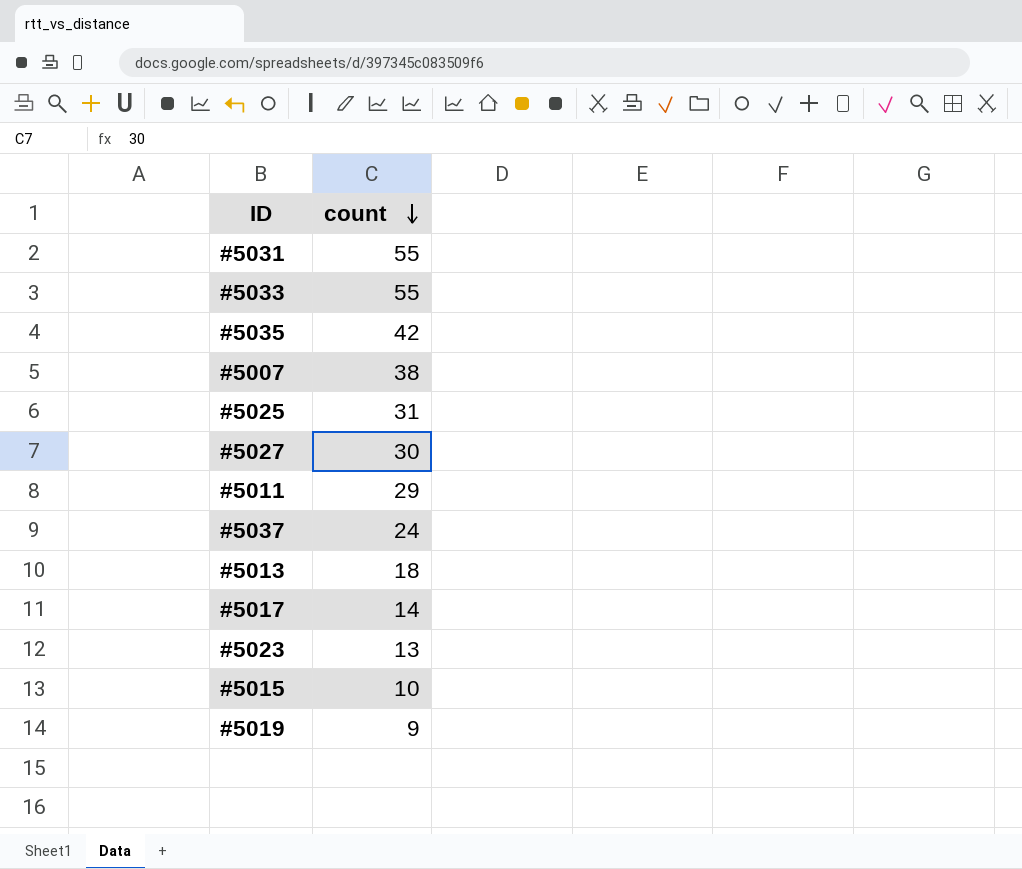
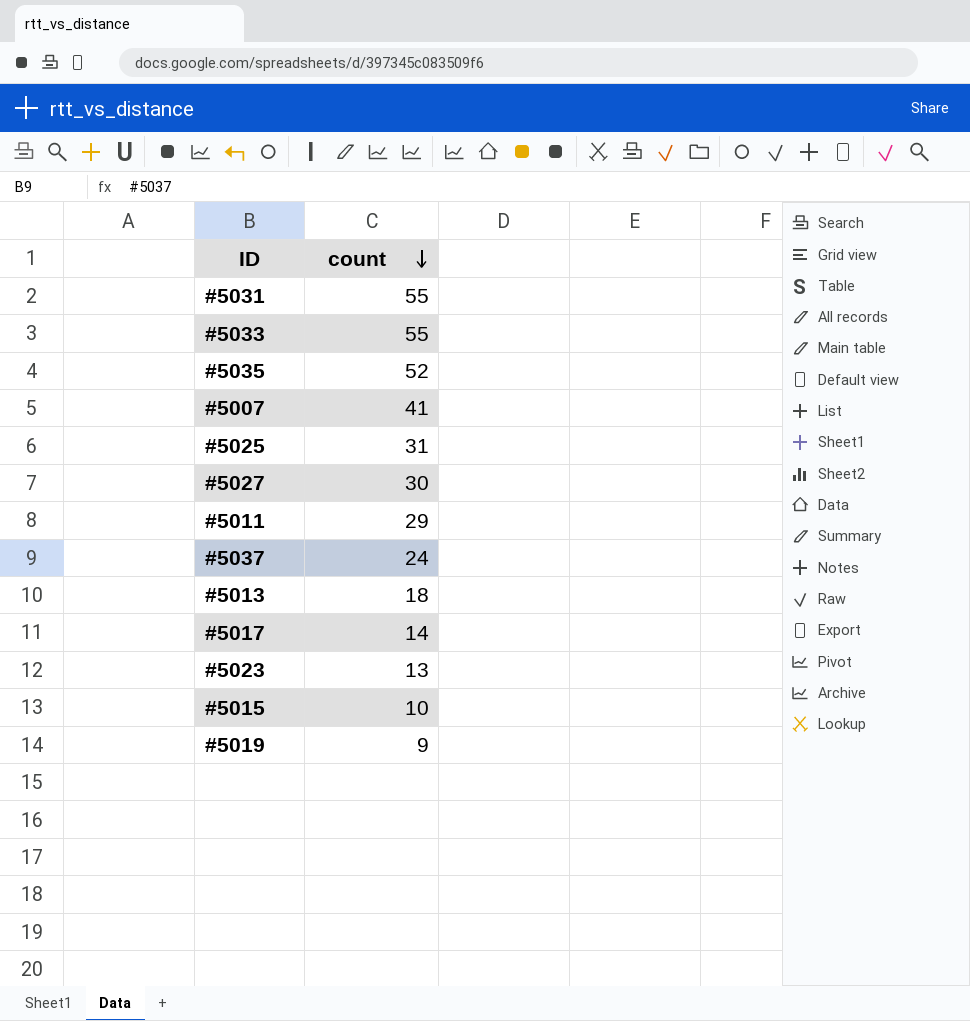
#5035 | count: 42 -> 52
#5007 | count: 38 -> 41

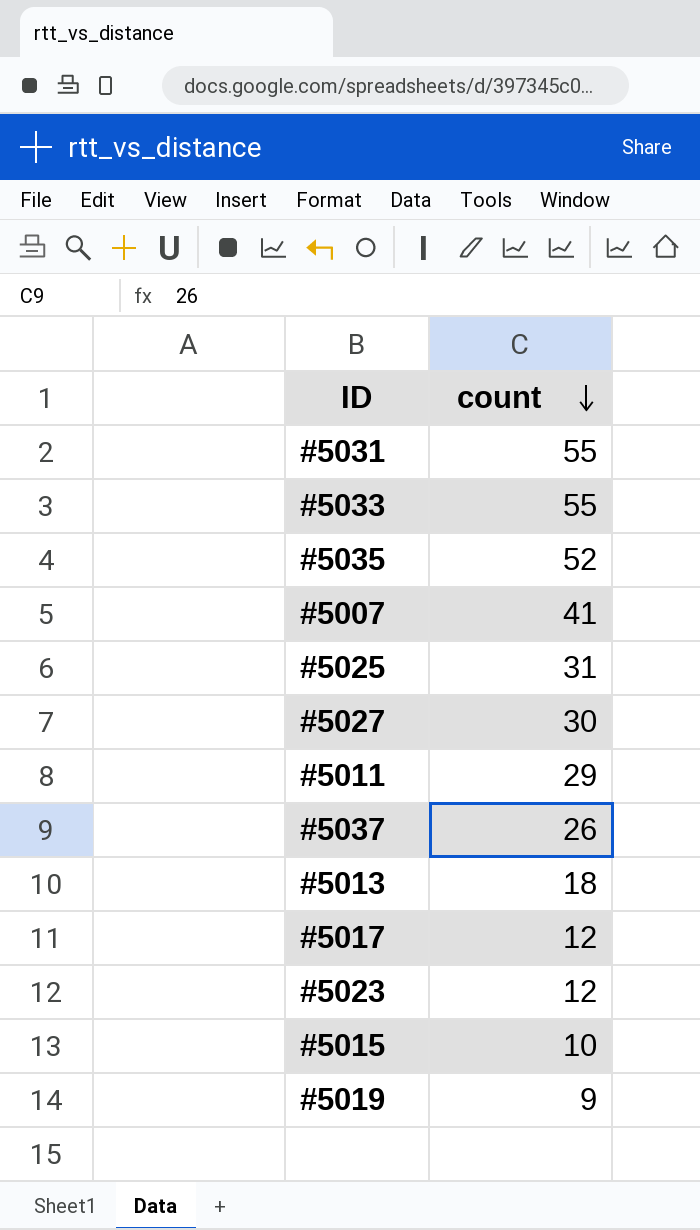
#5037 | count: 24 -> 26
#5017 | count: 14 -> 12
#5023 | count: 13 -> 12

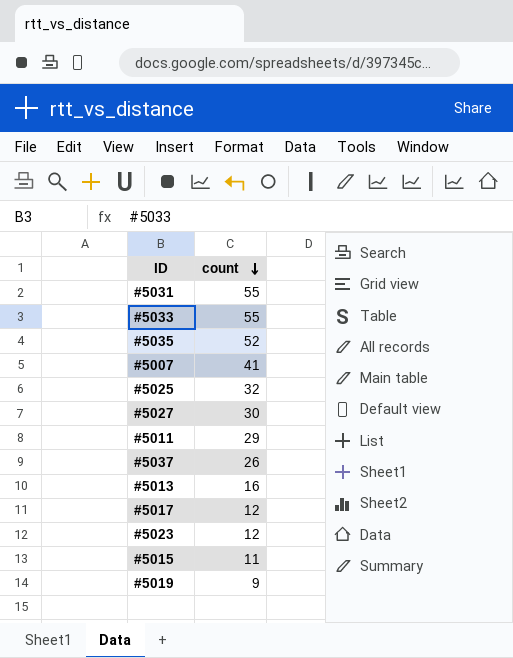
#5025 | count: 31 -> 32
#5013 | count: 18 -> 16
#5015 | count: 10 -> 11

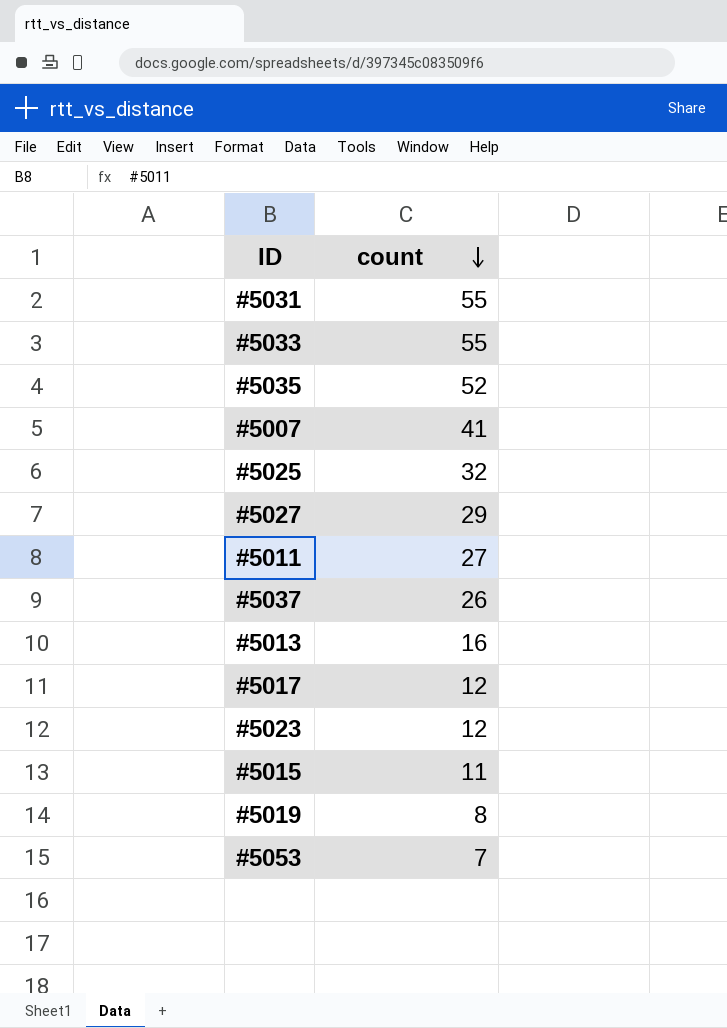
#5027 | count: 30 -> 29
#5011 | count: 29 -> 27
#5019 | count: 9 -> 8
row #5053: none -> 7

